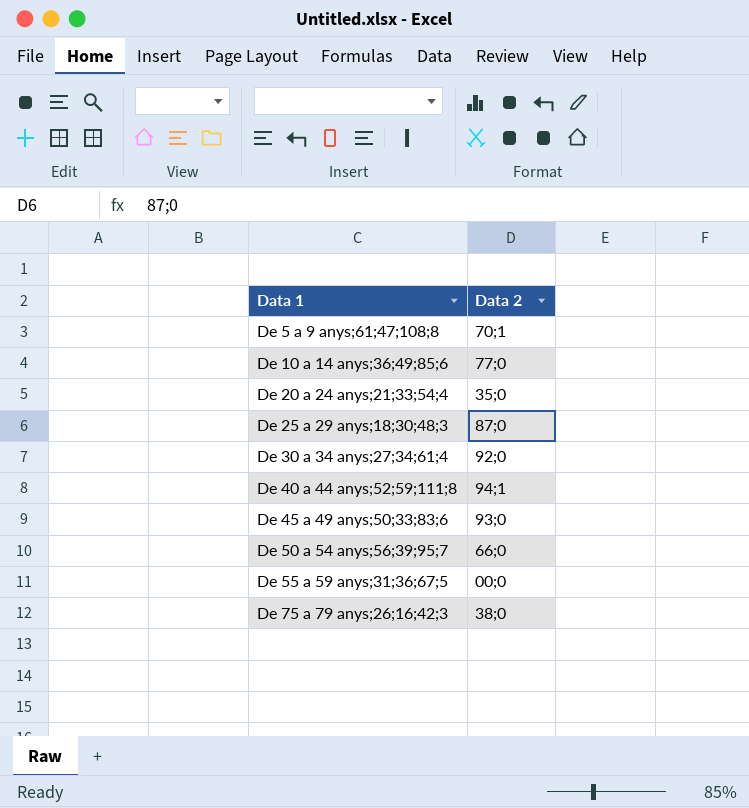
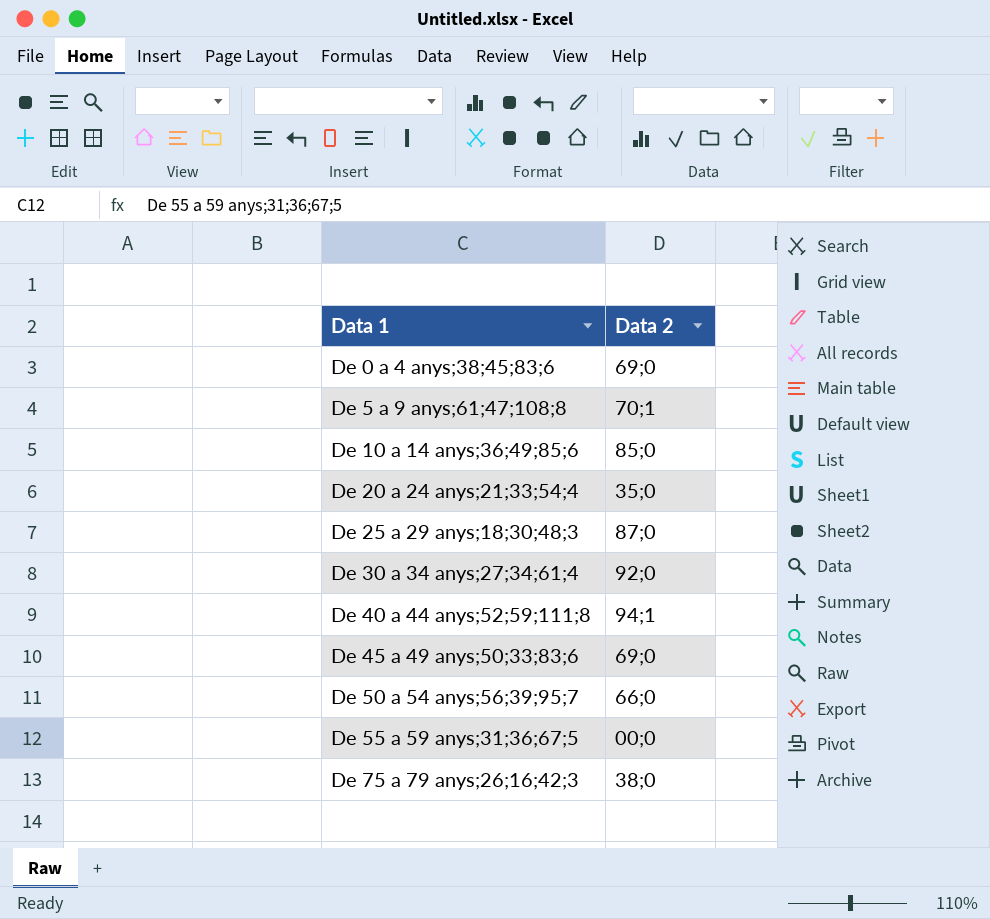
row De 0 a 4 anys;38;45;83;6: none -> 69;0
De 10 a 14 anys;36;49;85;6 | Data 2: 77;0 -> 85;0
De 45 a 49 anys;50;33;83;6 | Data 2: 93;0 -> 69;0

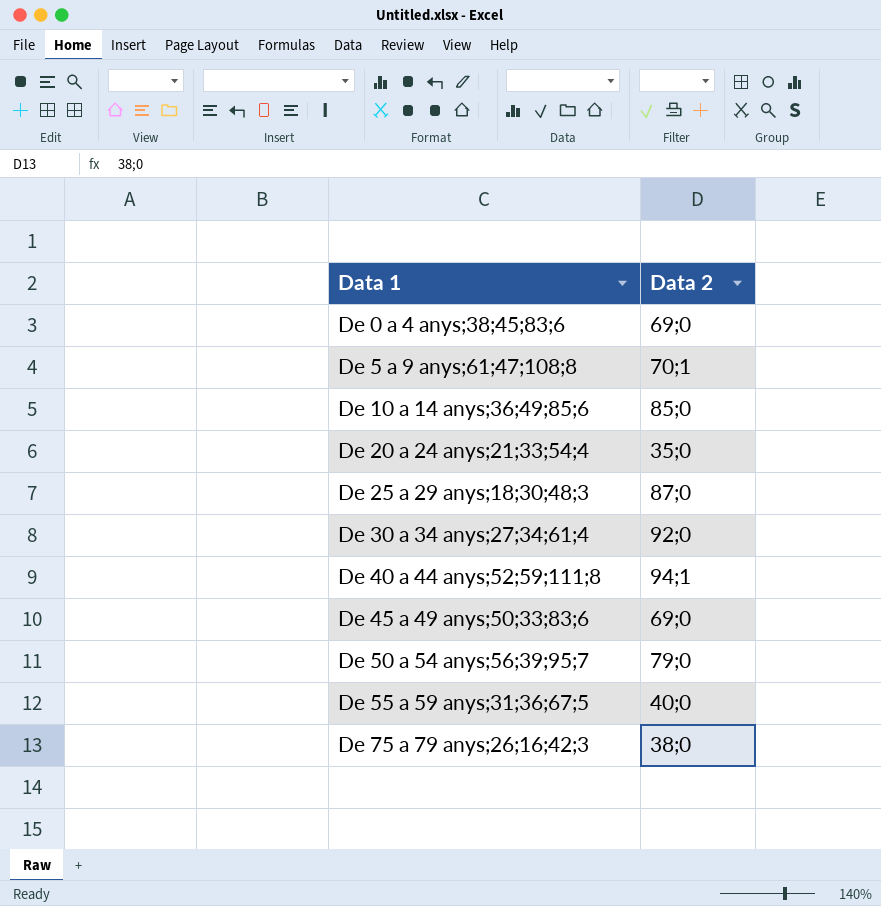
De 50 a 54 anys;56;39;95;7 | Data 2: 66;0 -> 79;0
De 55 a 59 anys;31;36;67;5 | Data 2: 00;0 -> 40;0

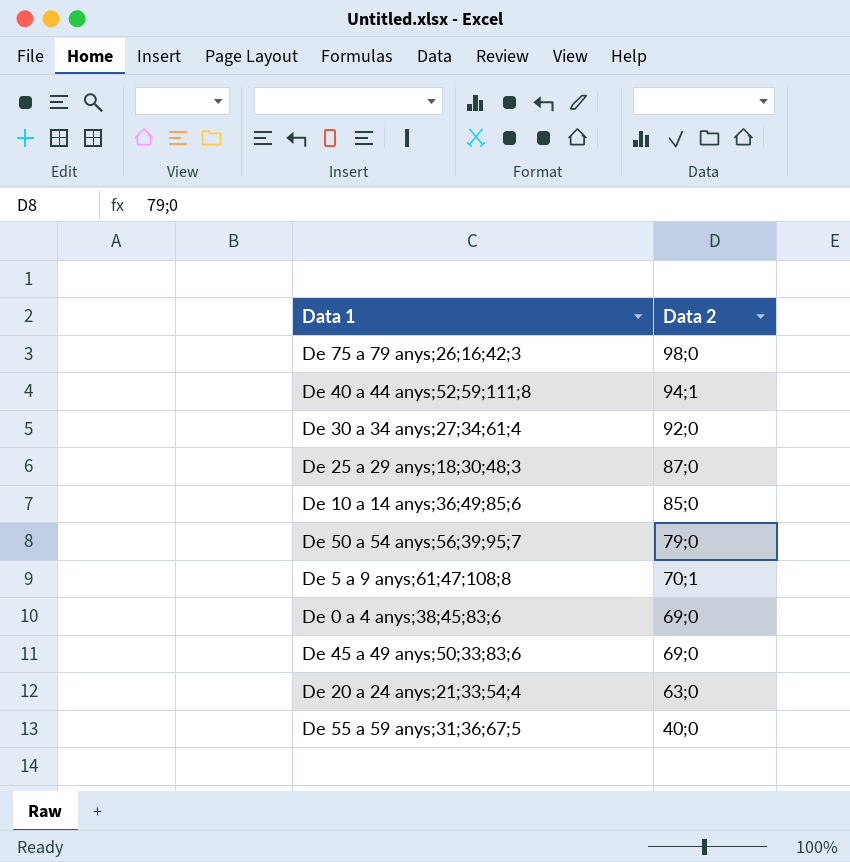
row order: Data 1 ascending -> Data 2 descending
De 75 a 79 anys;26;16;42;3 | Data 2: 38;0 -> 98;0
De 20 a 24 anys;21;33;54;4 | Data 2: 35;0 -> 63;0

